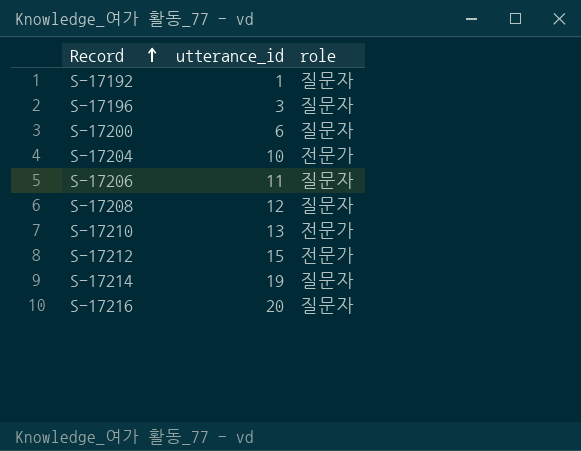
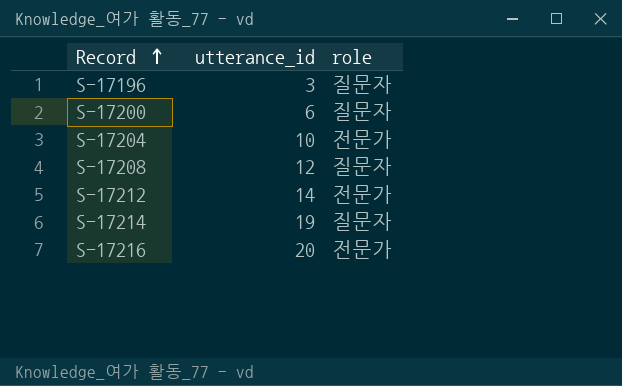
row S-17192: 1 | 질문자 -> none
row S-17206: 11 | 질문자 -> none
row S-17210: 13 | 전문가 -> none
S-17212 | utterance_id: 15 -> 14
S-17216 | role: 질문자 -> 전문가

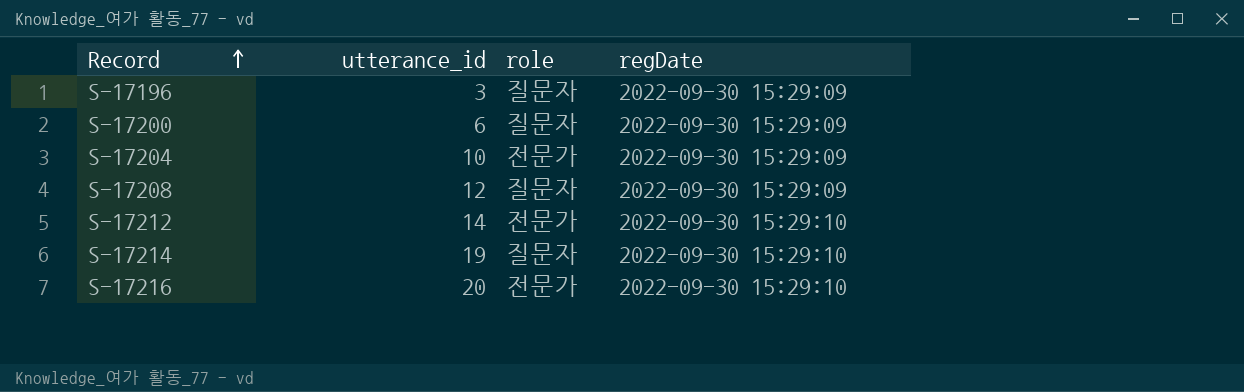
column regDate | position: none -> 4

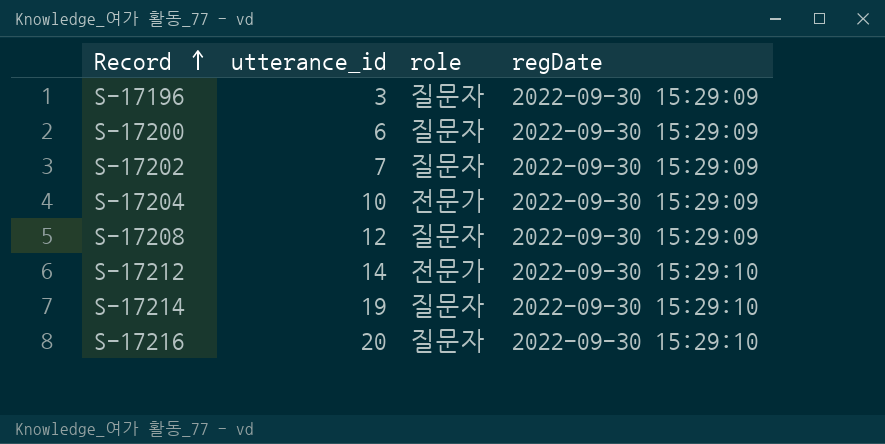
row S-17202: none -> 7 | 질문자 | 2022-09-30 15:29:09
S-17216 | role: 전문가 -> 질문자

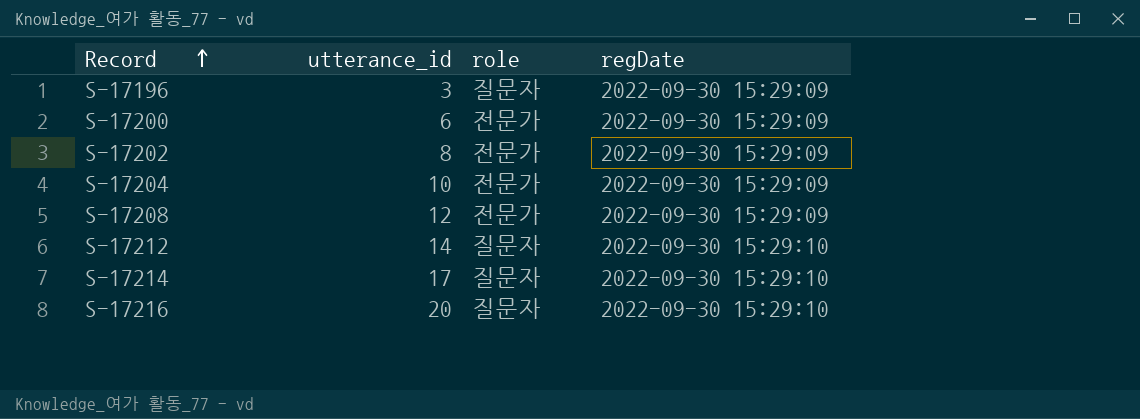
S-17200 | role: 질문자 -> 전문가
S-17202 | utterance_id: 7 -> 8
S-17202 | role: 질문자 -> 전문가
S-17208 | role: 질문자 -> 전문가
S-17212 | role: 전문가 -> 질문자
S-17214 | utterance_id: 19 -> 17

